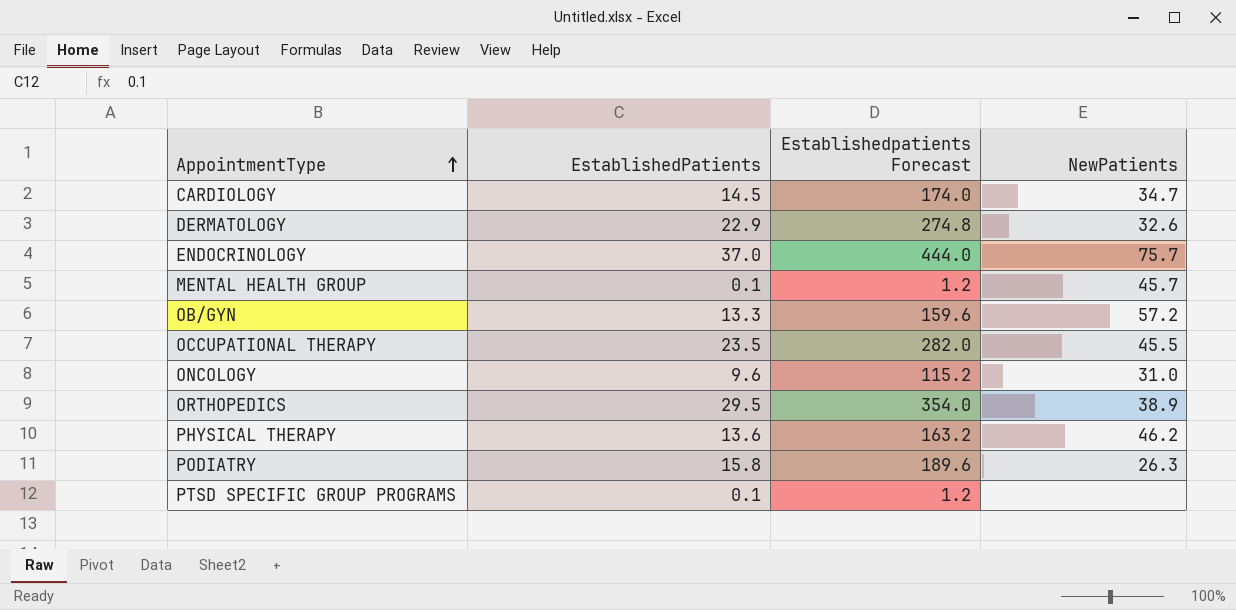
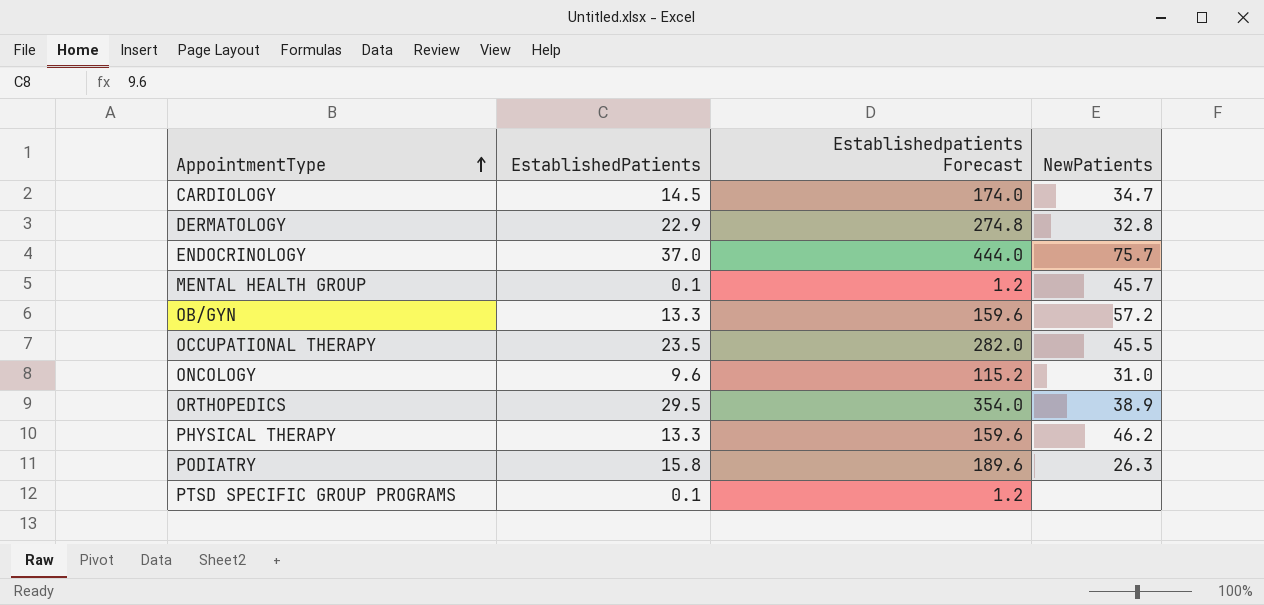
DERMATOLOGY | NewPatients: 32.6 -> 32.8
PHYSICAL THERAPY | EstablishedPatients: 13.6 -> 13.3
PHYSICAL THERAPY | Establishedpatients Forecast: 163.2 -> 159.6

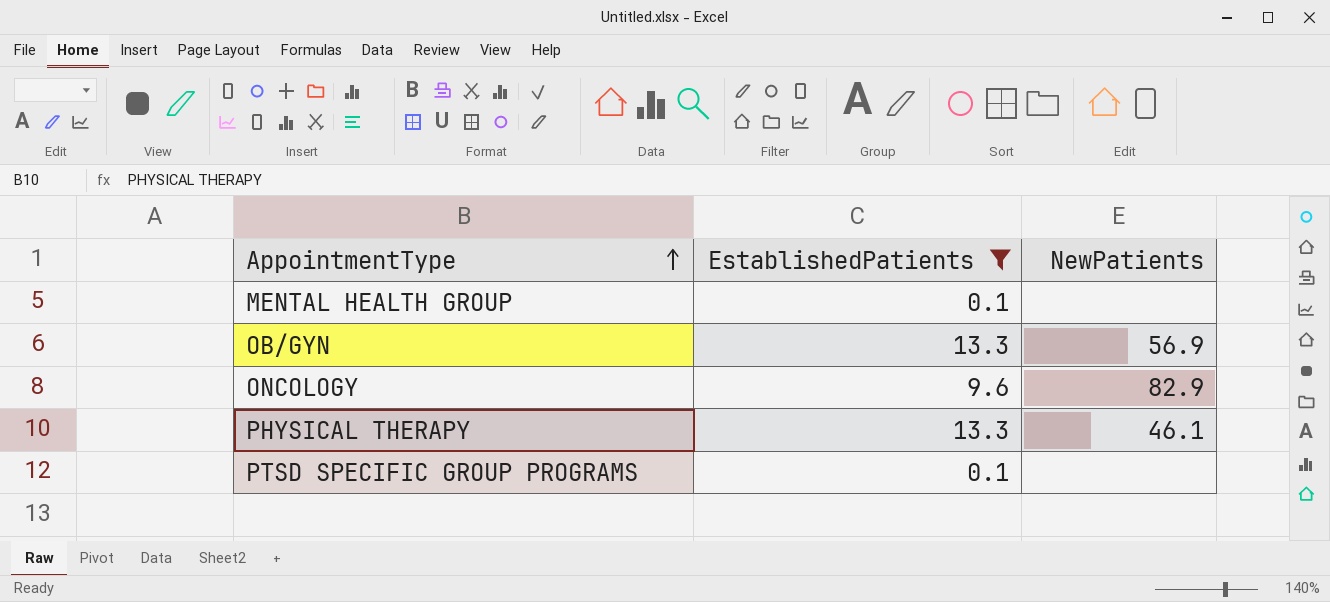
filter: none -> EstablishedPatients <= 13.3
column Establishedpatients Forecast | formula: [EstablishedPatients] * 12 -> none
MENTAL HEALTH GROUP | NewPatients: 45.7 -> none
OB/GYN | NewPatients: 57.2 -> 56.9
ONCOLOGY | NewPatients: 31.0 -> 82.9
PHYSICAL THERAPY | NewPatients: 46.2 -> 46.1

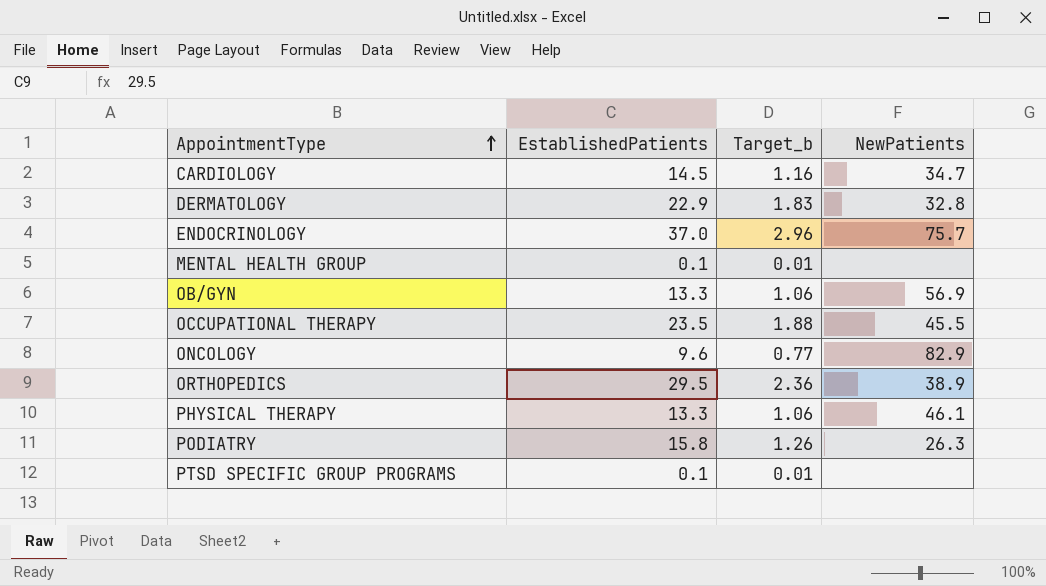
filter: EstablishedPatients <= 13.3 -> none
column Target_b | formula: none -> [EstablishedPatients] * 0.08

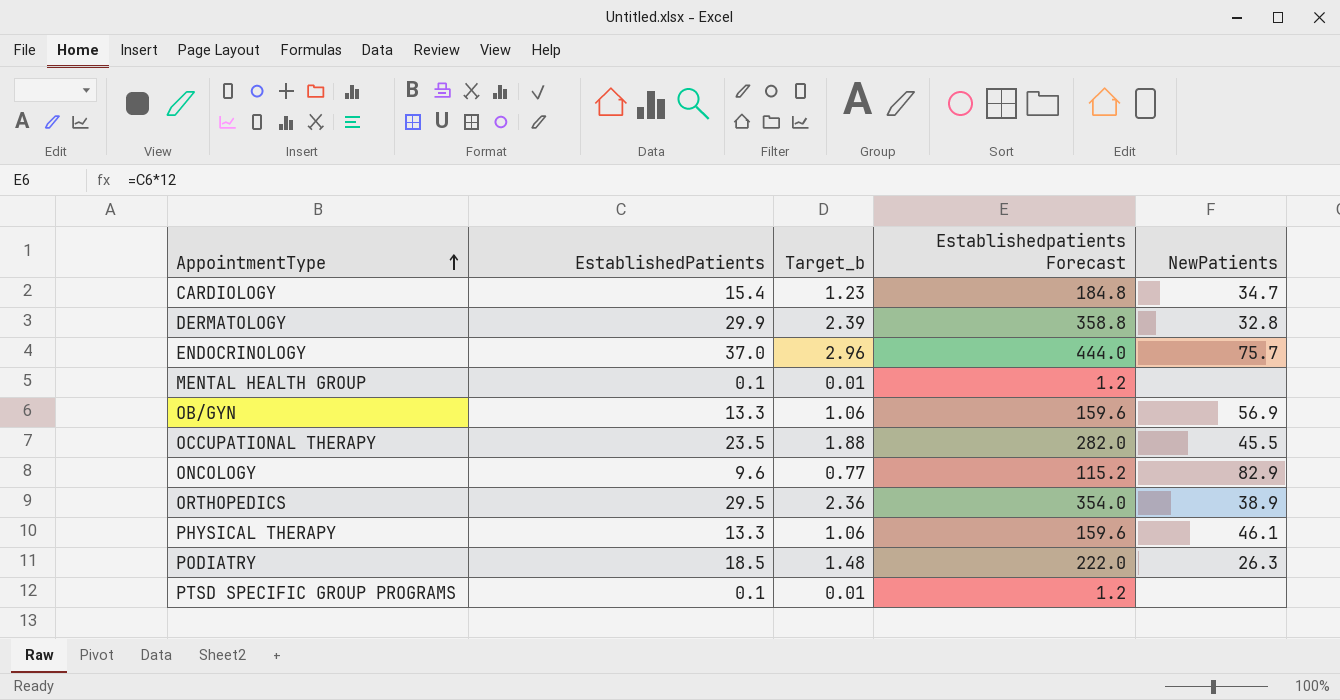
column Establishedpatients Forecast | formula: none -> [EstablishedPatients] * 12
CARDIOLOGY | EstablishedPatients: 14.5 -> 15.4
CARDIOLOGY | Target_b: 1.16 -> 1.23
DERMATOLOGY | EstablishedPatients: 22.9 -> 29.9
DERMATOLOGY | Target_b: 1.83 -> 2.39
PODIATRY | EstablishedPatients: 15.8 -> 18.5
PODIATRY | Target_b: 1.26 -> 1.48

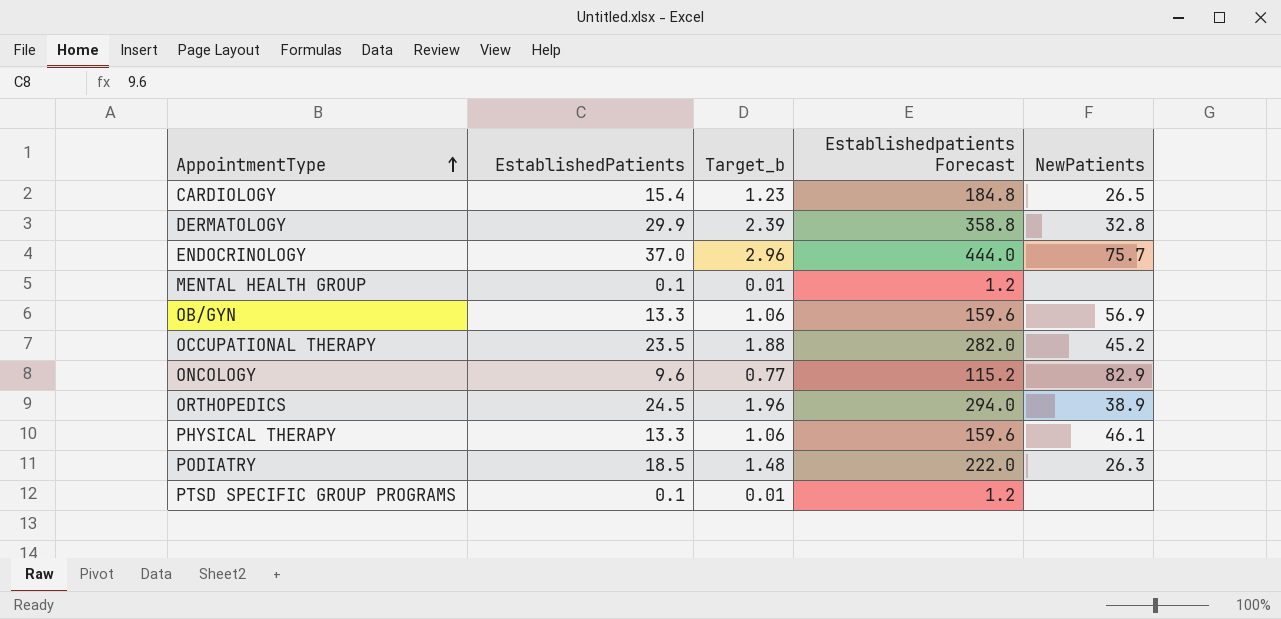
CARDIOLOGY | NewPatients: 34.7 -> 26.5
OCCUPATIONAL THERAPY | NewPatients: 45.5 -> 45.2
ORTHOPEDICS | EstablishedPatients: 29.5 -> 24.5
ORTHOPEDICS | Target_b: 2.36 -> 1.96
ORTHOPEDICS | Establishedpatients Forecast: 354.0 -> 294.0

